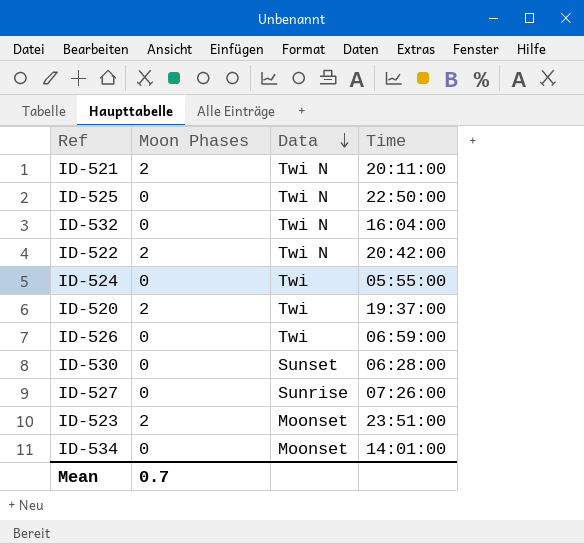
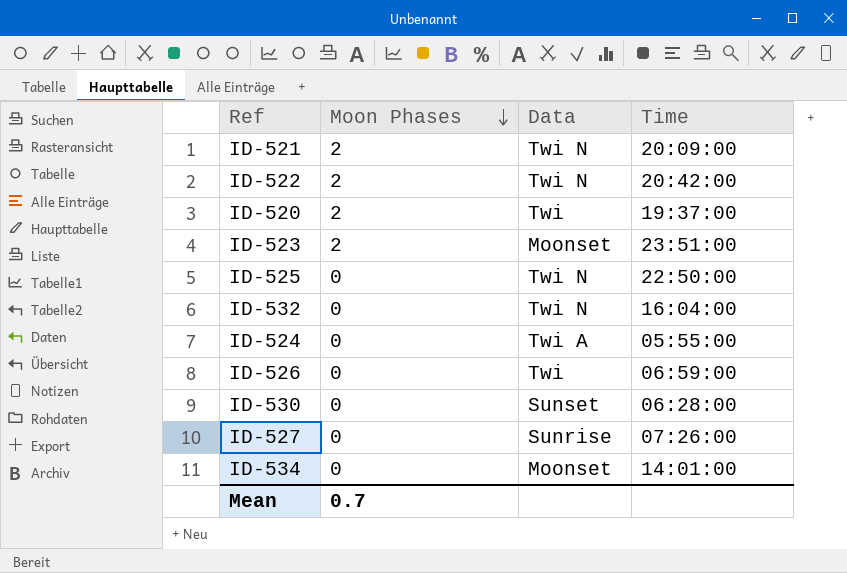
row order: Data descending -> Moon Phases descending
ID-521 | Time: 20:11:00 -> 20:09:00
ID-524 | Data: Twi -> Twi A

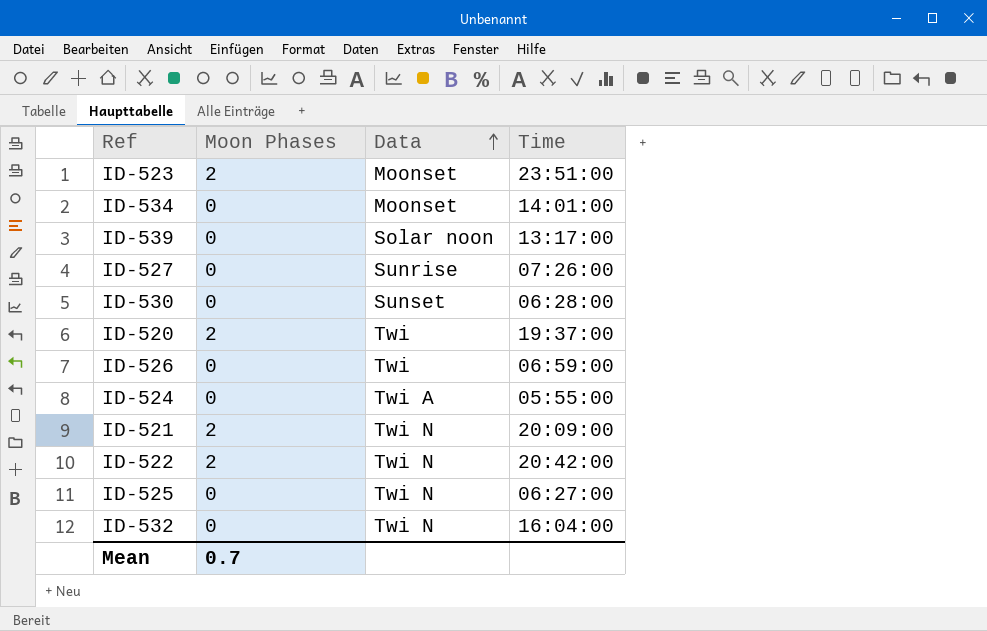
row order: Moon Phases descending -> Data ascending
row ID-539: none -> 0 | Solar noon | 13:17:00
ID-525 | Time: 22:50:00 -> 06:27:00

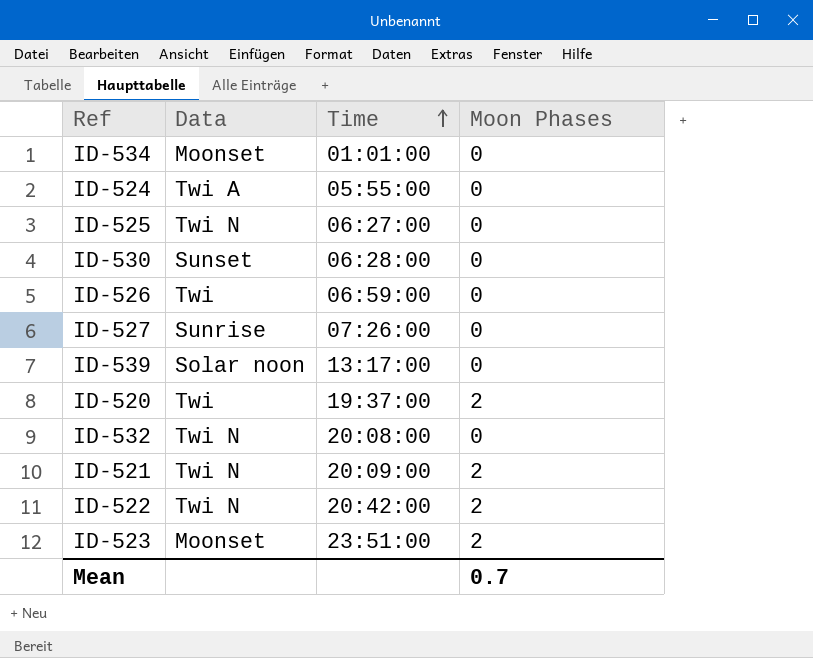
row order: Data ascending -> Time ascending
column Moon Phases | position: 2 -> 4
ID-534 | Time: 14:01:00 -> 01:01:00
ID-532 | Time: 16:04:00 -> 20:08:00

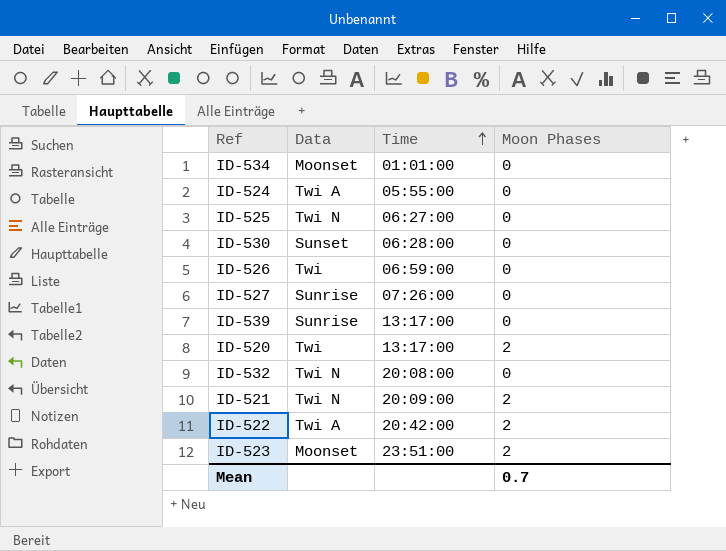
ID-539 | Data: Solar noon -> Sunrise
ID-520 | Time: 19:37:00 -> 13:17:00
ID-522 | Data: Twi N -> Twi A

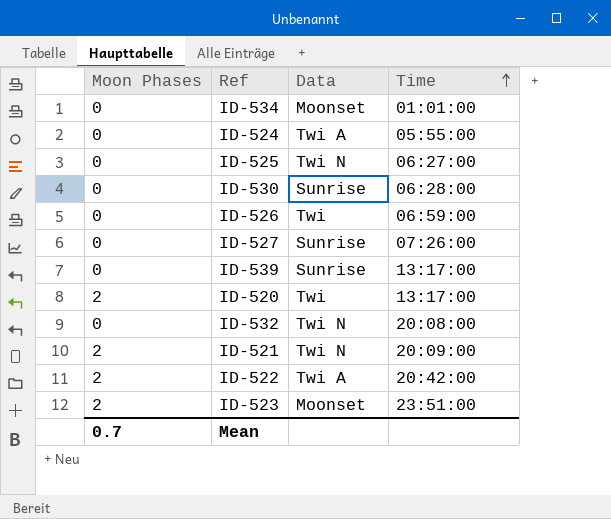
column Moon Phases | position: 4 -> 1
ID-530 | Data: Sunset -> Sunrise

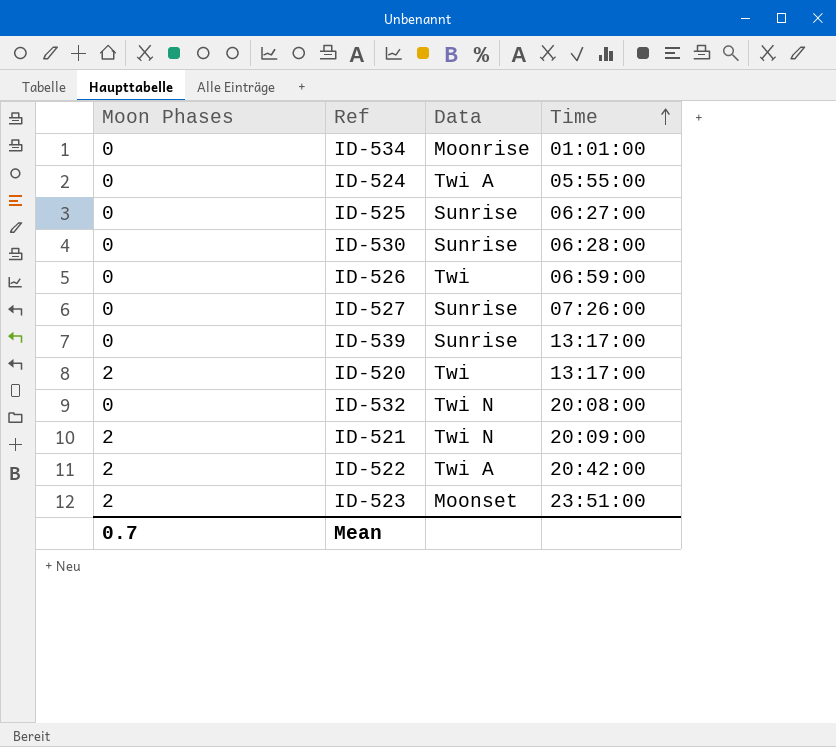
ID-534 | Data: Moonset -> Moonrise
ID-525 | Data: Twi N -> Sunrise

